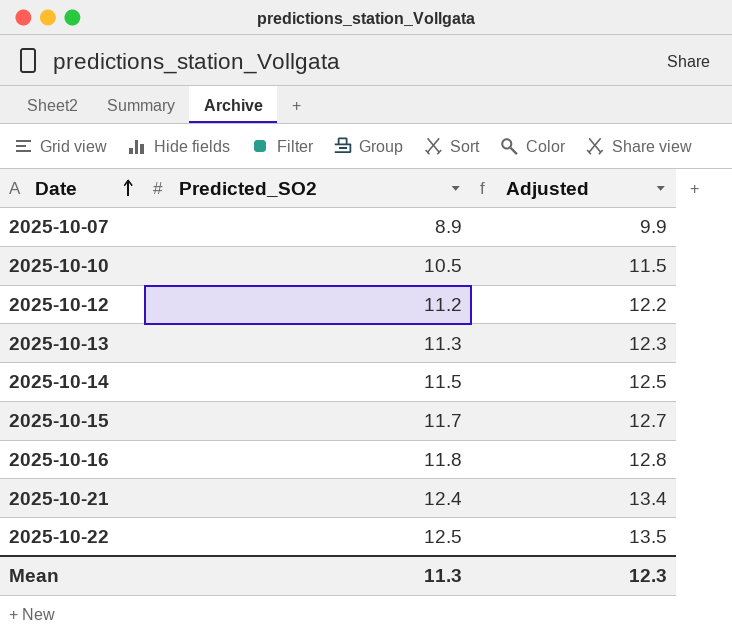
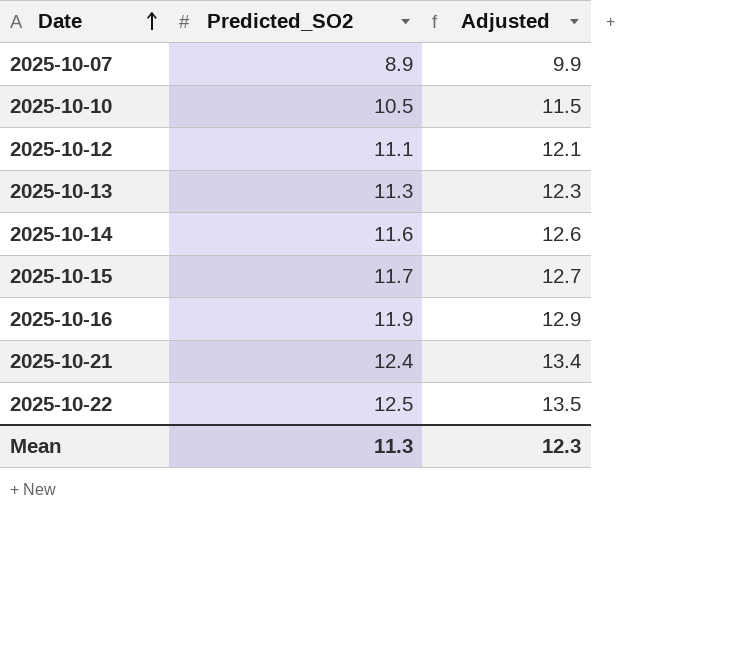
2025-10-12 | Predicted_SO2: 11.2 -> 11.1
2025-10-12 | Adjusted: 12.2 -> 12.1
2025-10-14 | Predicted_SO2: 11.5 -> 11.6
2025-10-14 | Adjusted: 12.5 -> 12.6
2025-10-16 | Predicted_SO2: 11.8 -> 11.9
2025-10-16 | Adjusted: 12.8 -> 12.9

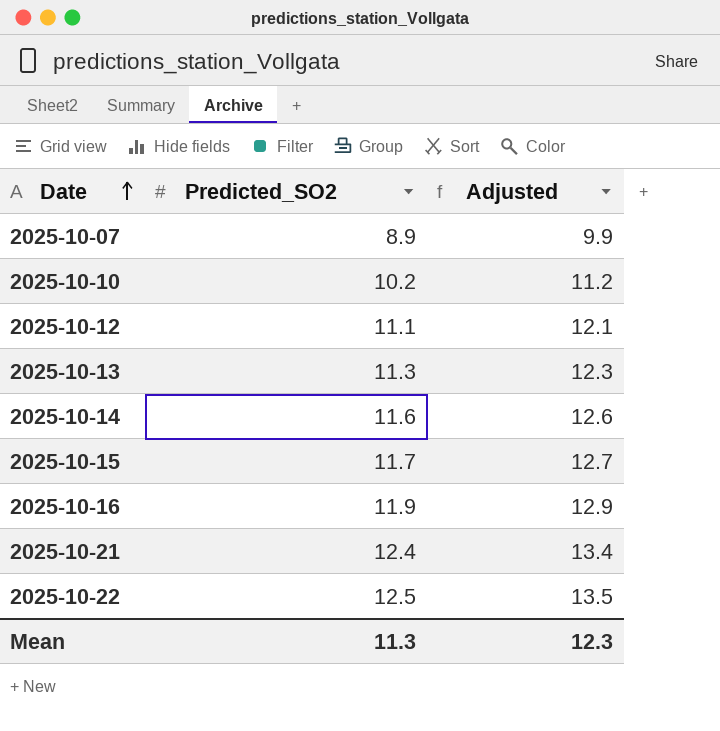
2025-10-10 | Predicted_SO2: 10.5 -> 10.2
2025-10-10 | Adjusted: 11.5 -> 11.2

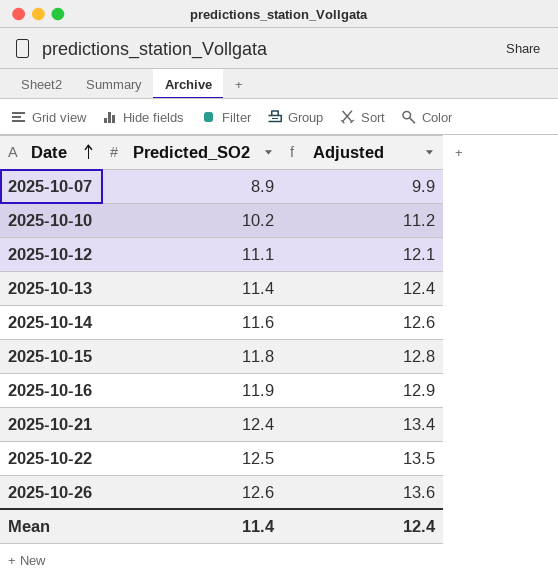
2025-10-13 | Predicted_SO2: 11.3 -> 11.4
2025-10-13 | Adjusted: 12.3 -> 12.4
2025-10-15 | Predicted_SO2: 11.7 -> 11.8
2025-10-15 | Adjusted: 12.7 -> 12.8
row 2025-10-26: none -> 12.6 | 13.6
Mean | Predicted_SO2: 11.3 -> 11.4
Mean | Adjusted: 12.3 -> 12.4

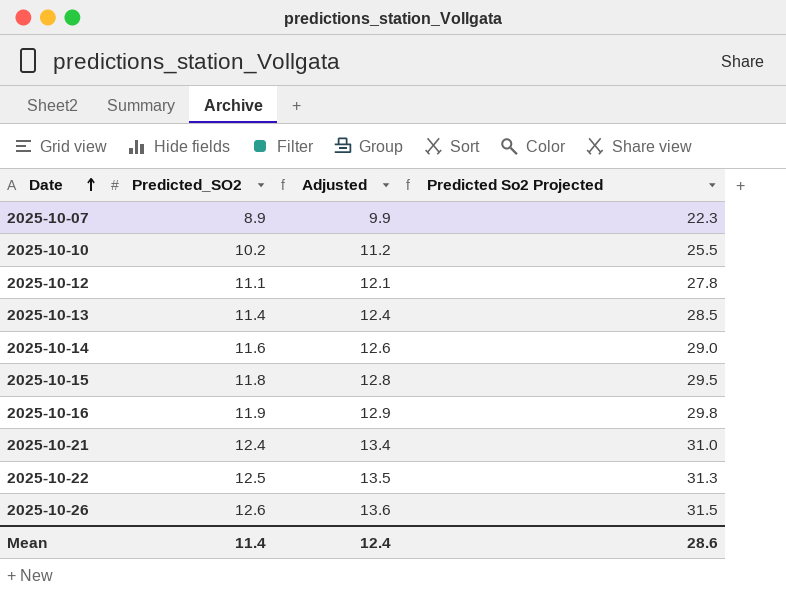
column Predicted So2 Projected | formula: none -> [Predicted_SO2] * 2.5

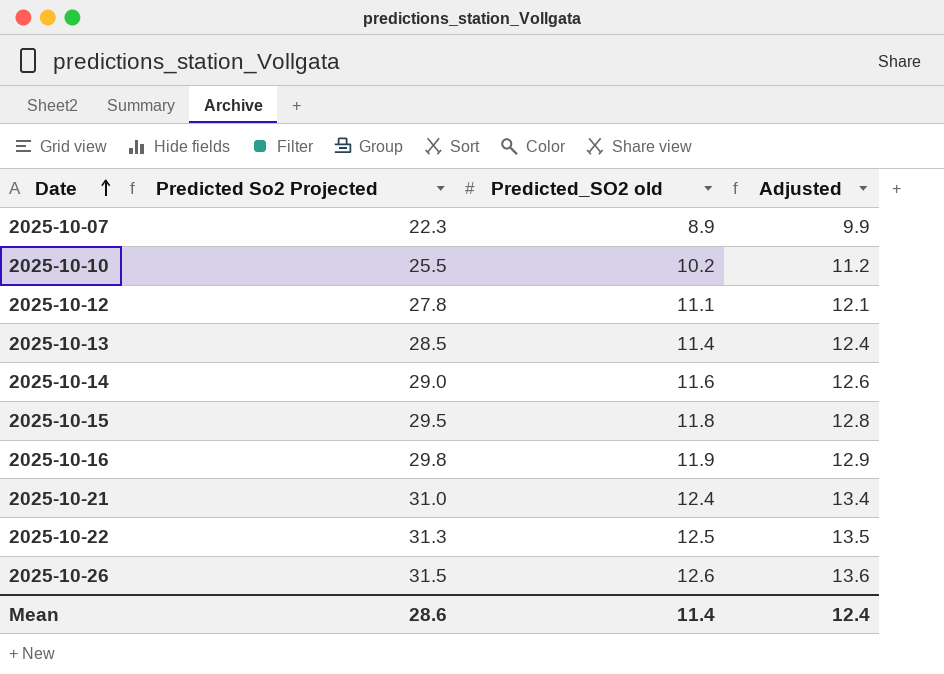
column Predicted So2 Projected | position: 4 -> 2
column name: Predicted_SO2 -> Predicted_SO2 old

